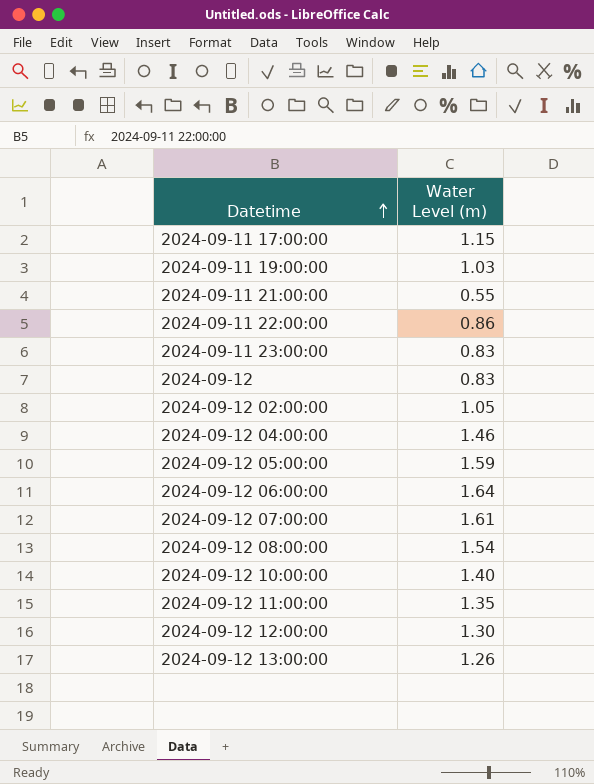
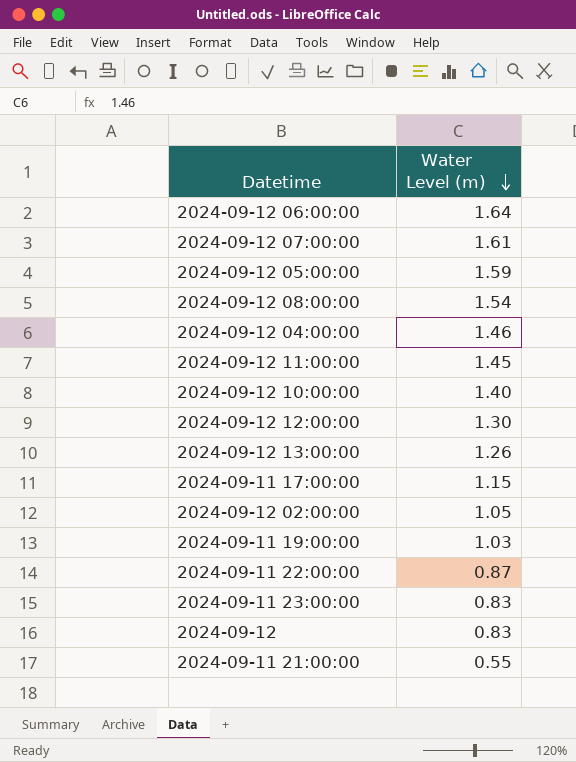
row order: Datetime ascending -> Water Level (m) descending
2024-09-12 11:00:00 | Water Level (m): 1.35 -> 1.45
2024-09-11 22:00:00 | Water Level (m): 0.86 -> 0.87

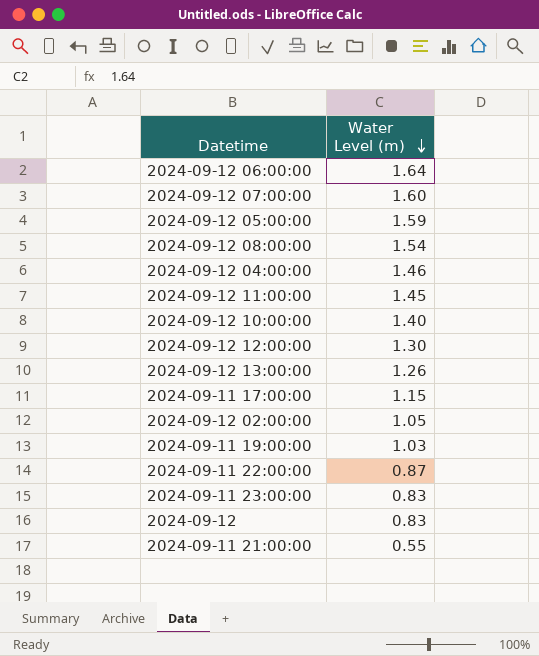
2024-09-12 07:00:00 | Water Level (m): 1.61 -> 1.60

